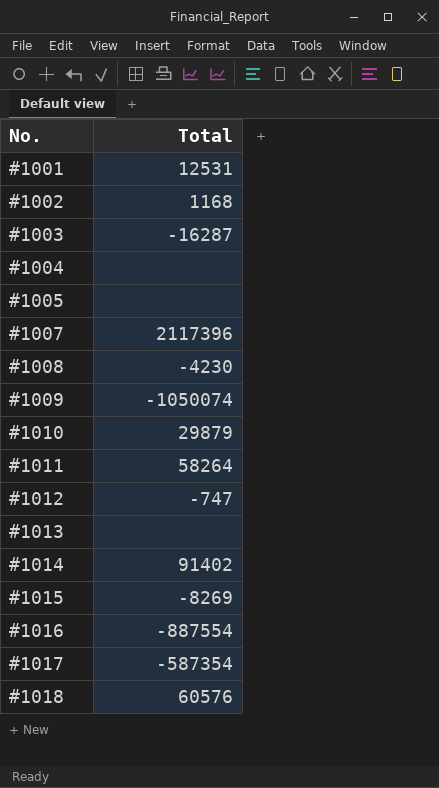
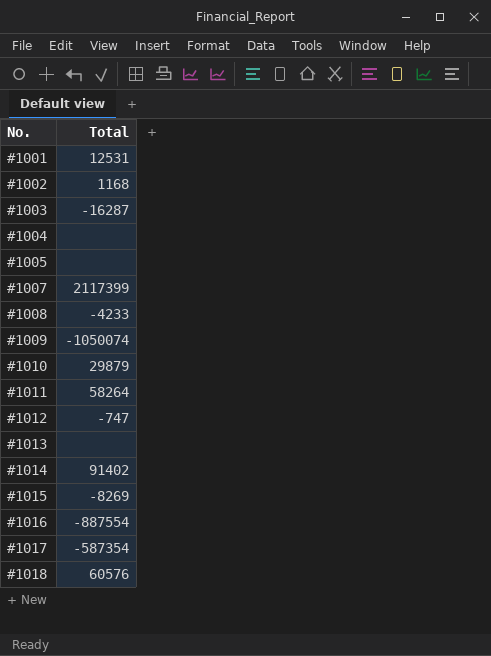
#1007 | Total: 2117396 -> 2117399
#1008 | Total: -4230 -> -4233

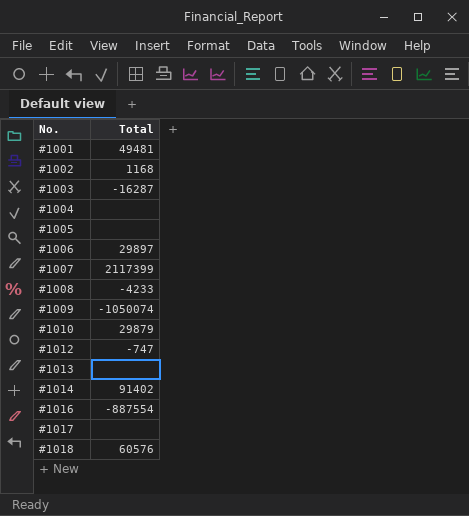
row #1011: 58264 -> none
row #1015: -8269 -> none
#1001 | Total: 12531 -> 49481
row #1006: none -> 29897
#1017 | Total: -587354 -> none

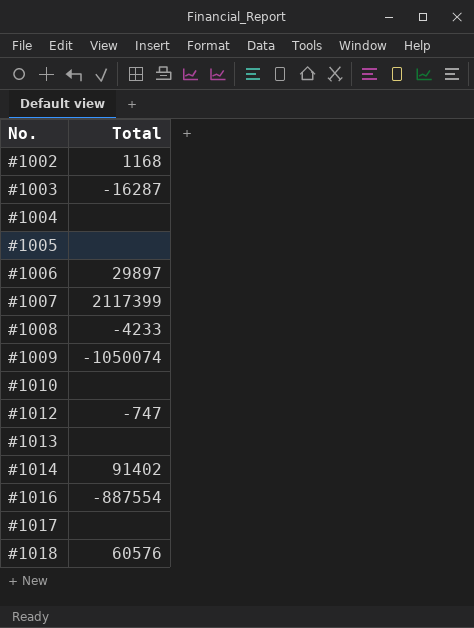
row #1001: 49481 -> none
#1010 | Total: 29879 -> none

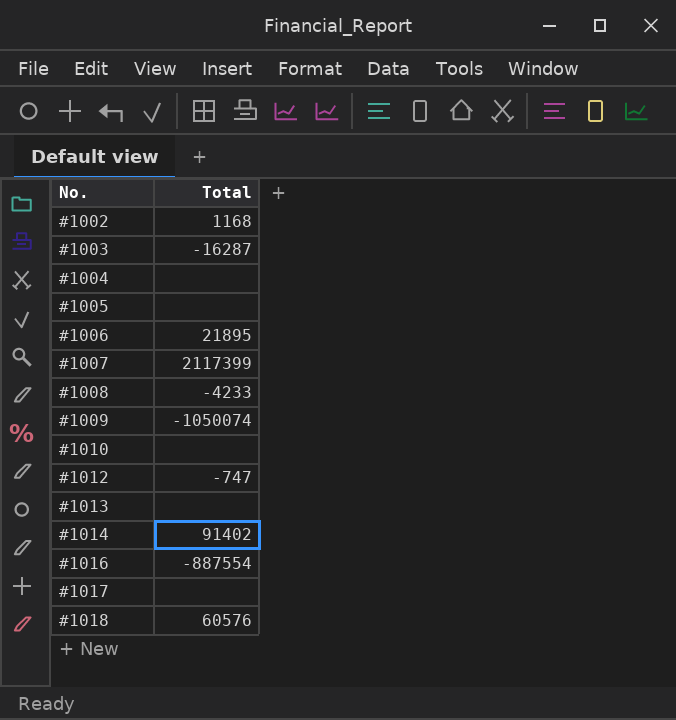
#1006 | Total: 29897 -> 21895

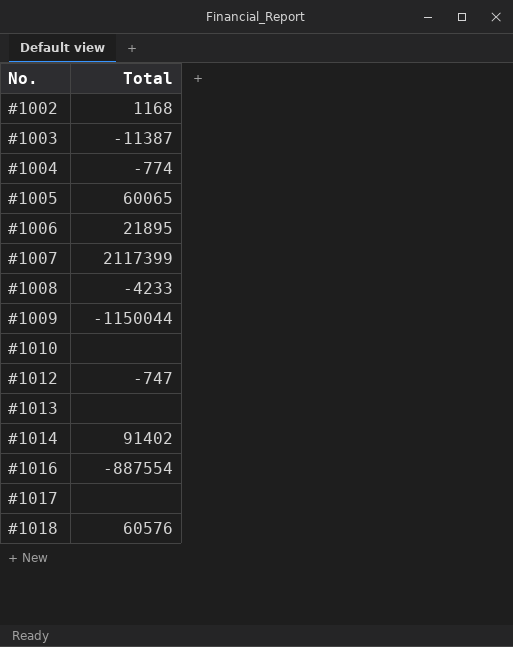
#1003 | Total: -16287 -> -11387
#1004 | Total: none -> -774
#1005 | Total: none -> 60065
#1009 | Total: -1050074 -> -1150044

